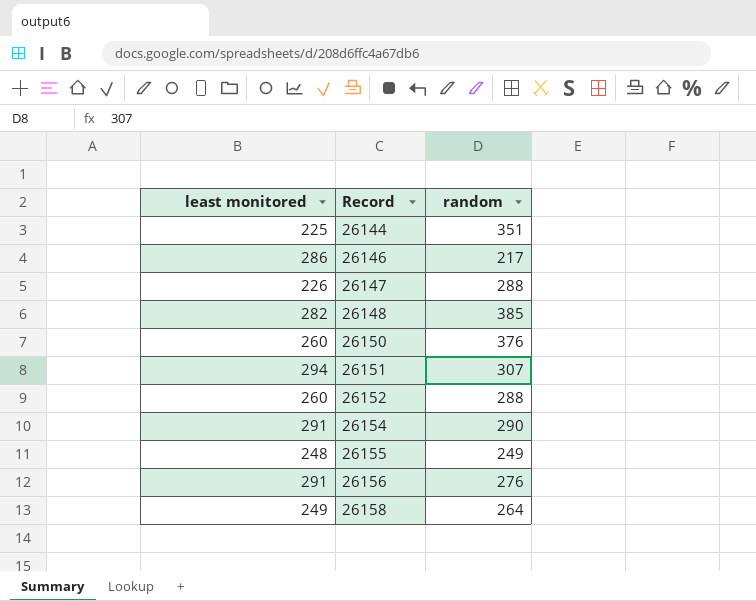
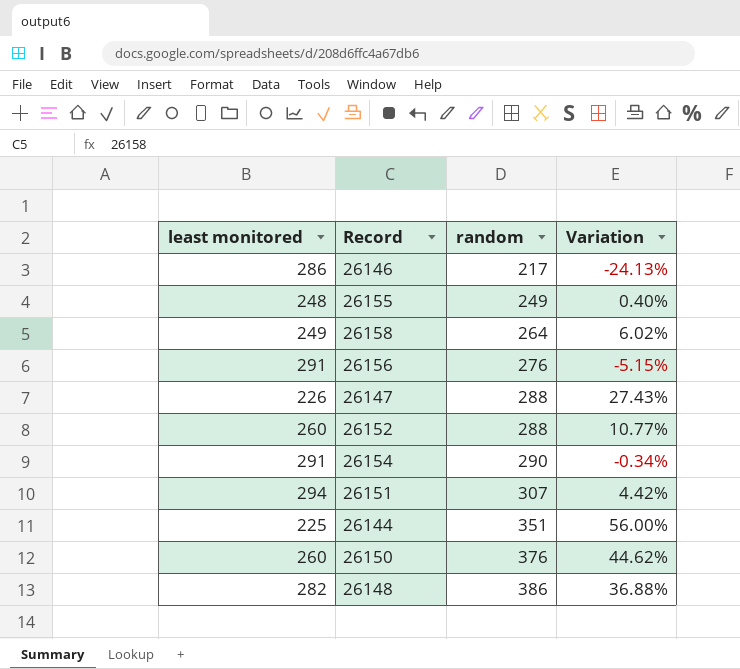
row order: Record ascending -> random ascending
column Variation | formula: none -> ([random] - [least monitored]) / [least monitored]
26148 | random: 385 -> 386

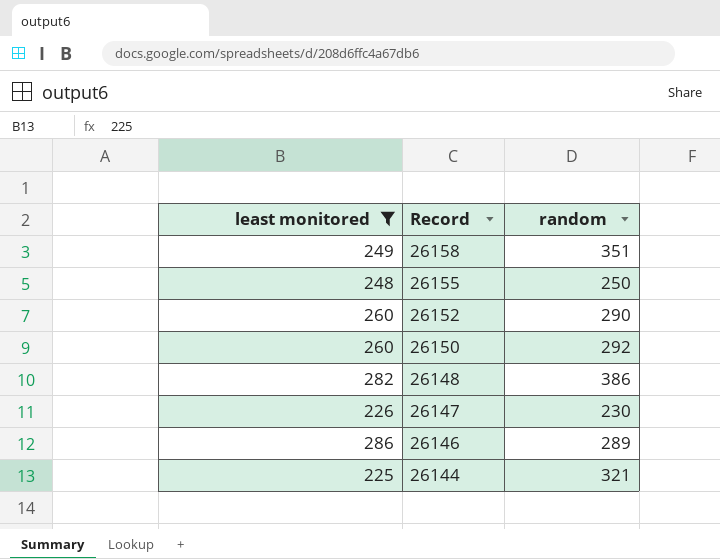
filter: none -> least monitored <= 286
row order: random ascending -> Record descending
column Variation | formula: ([random] - [least monitored]) / [least monitored] -> none
26158 | random: 264 -> 351
26155 | random: 249 -> 250
26152 | random: 288 -> 290
26150 | random: 376 -> 292
26147 | random: 288 -> 230
26146 | random: 217 -> 289
26144 | random: 351 -> 321

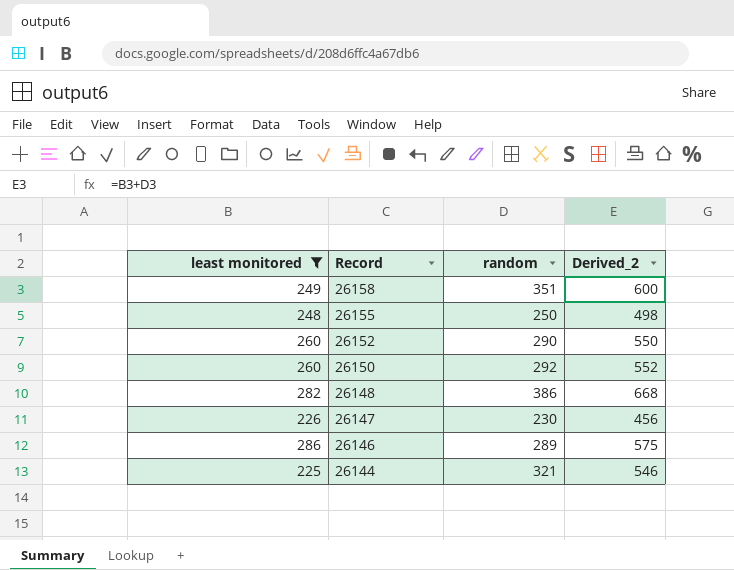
column Derived_2 | formula: none -> [least monitored] + [random]

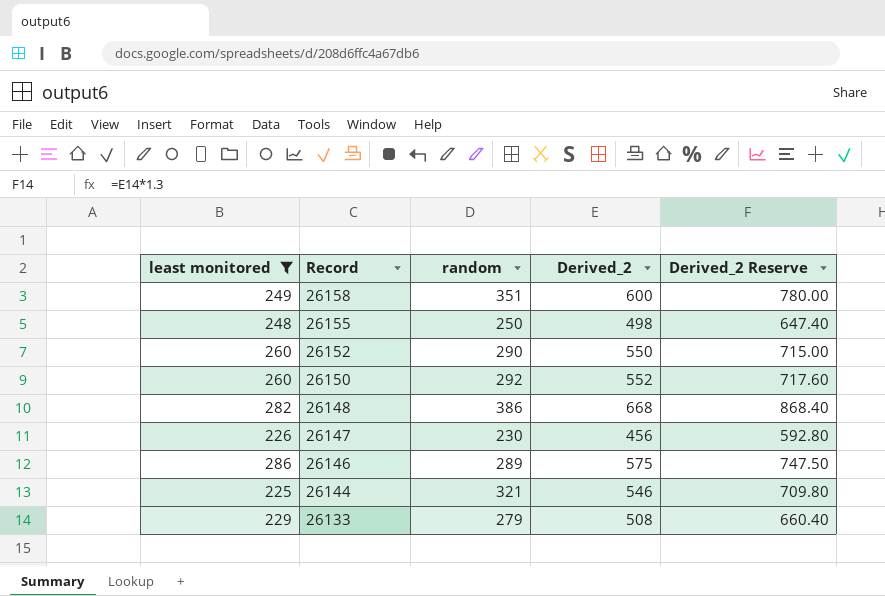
column Derived_2 Reserve | formula: none -> [Derived_2] * 1.3
row 26133: none -> 229 | 279 | 508 | 660.40

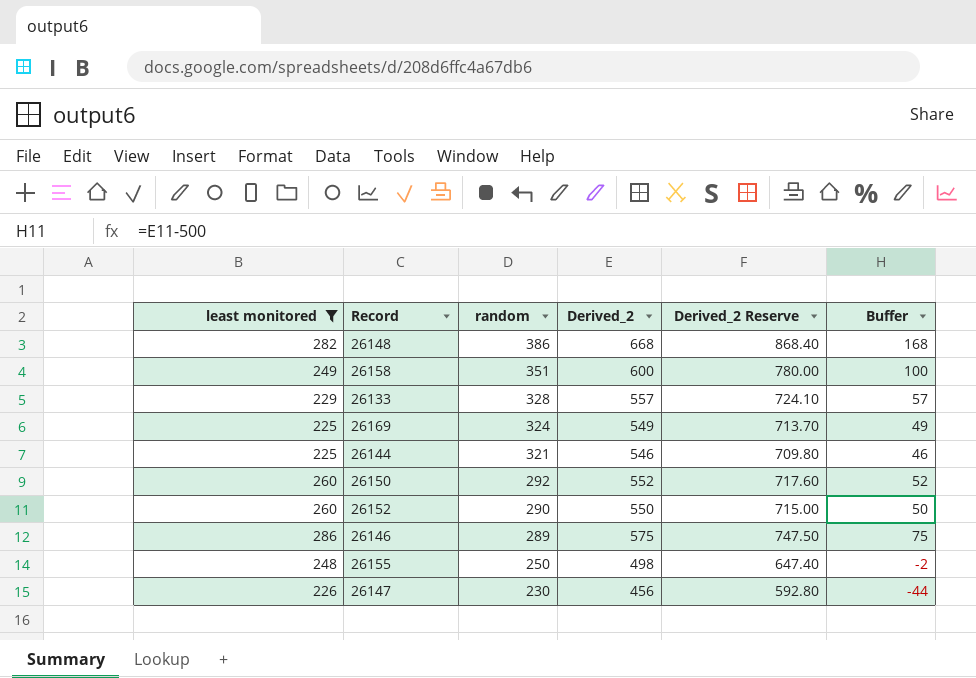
row order: Record descending -> random descending
column Buffer | formula: none -> [Derived_2] - 500
26133 | random: 279 -> 328
26133 | Derived_2: 508 -> 557
26133 | Derived_2 Reserve: 660.40 -> 724.10
row 26169: none -> 225 | 324 | 549 | 713.70 | 49

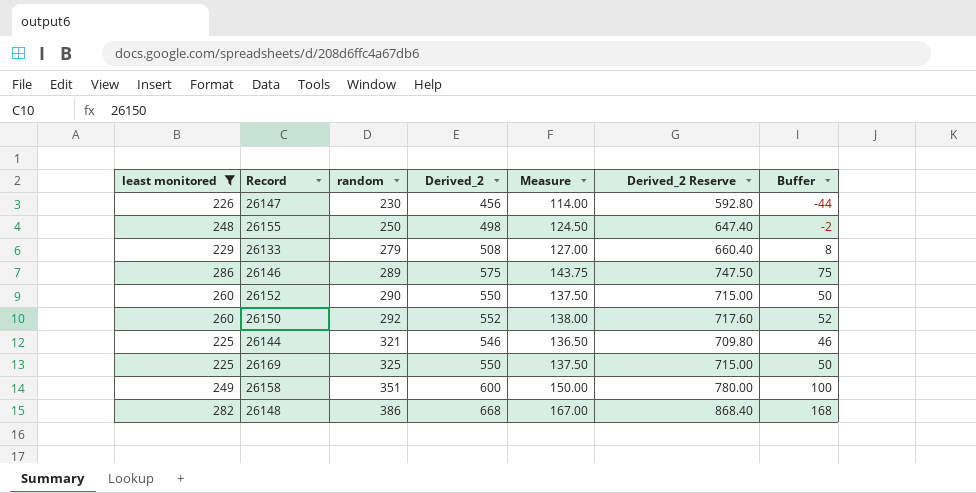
row order: random descending -> random ascending
column Measure | formula: none -> [Derived_2] * 0.25
26133 | random: 328 -> 279
26133 | Derived_2: 557 -> 508
26133 | Derived_2 Reserve: 724.10 -> 660.40
26133 | Buffer: 57 -> 8
26169 | random: 324 -> 325
26169 | Derived_2: 549 -> 550
26169 | Derived_2 Reserve: 713.70 -> 715.00
26169 | Buffer: 49 -> 50

